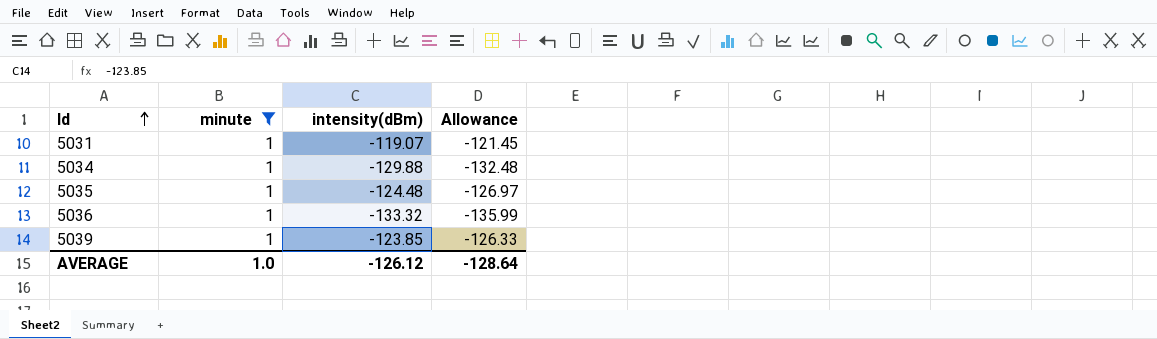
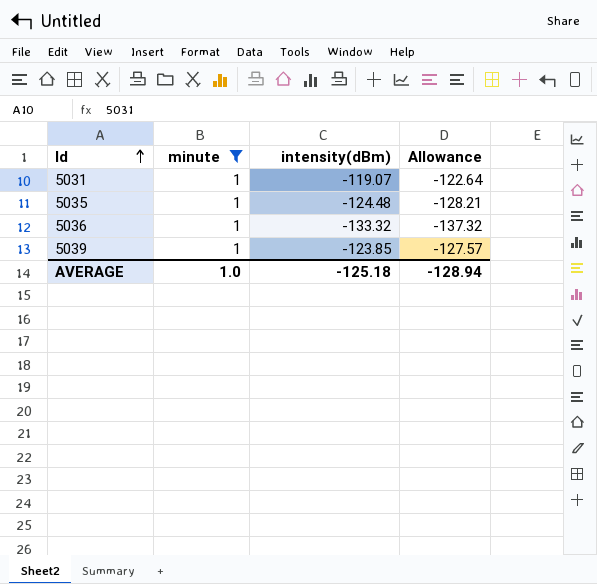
column Allowance | formula: [intensity(dBm)] * 1.02 -> [intensity(dBm)] * 1.03
row 5034: 1 | -129.88 | -132.48 -> none
AVERAGE | intensity(dBm): -126.12 -> -125.18
AVERAGE | Allowance: -128.64 -> -128.94

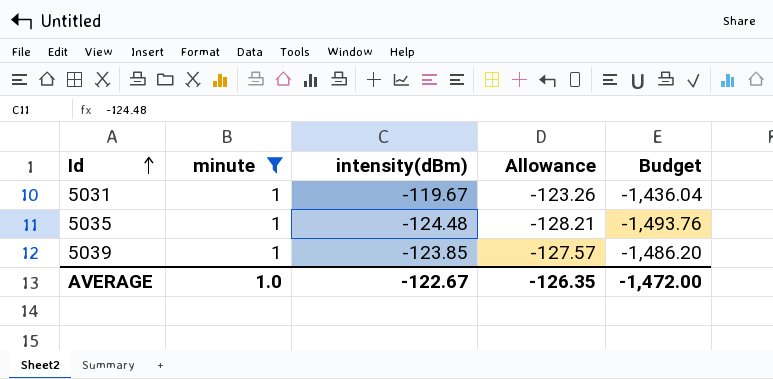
column Budget | formula: none -> [intensity(dBm)] * 12
row 5036: 1 | -133.32 | -137.32 -> none
5031 | intensity(dBm): -119.07 -> -119.67
5031 | Allowance: -122.64 -> -123.26
AVERAGE | intensity(dBm): -125.18 -> -122.67
AVERAGE | Allowance: -128.94 -> -126.35

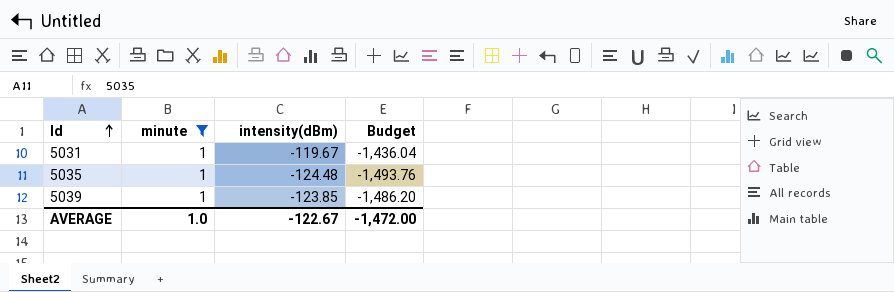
column Allowance | formula: [intensity(dBm)] * 1.03 -> none

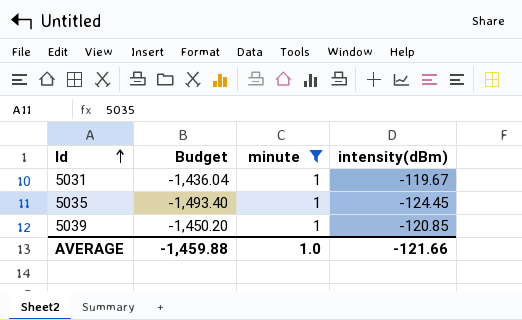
column Budget | position: 4 -> 2
5035 | Budget: -1,493.76 -> -1,493.40
5035 | intensity(dBm): -124.48 -> -124.45
5039 | Budget: -1,486.20 -> -1,450.20
5039 | intensity(dBm): -123.85 -> -120.85
AVERAGE | Budget: -1,472.00 -> -1,459.88
AVERAGE | intensity(dBm): -122.67 -> -121.66

